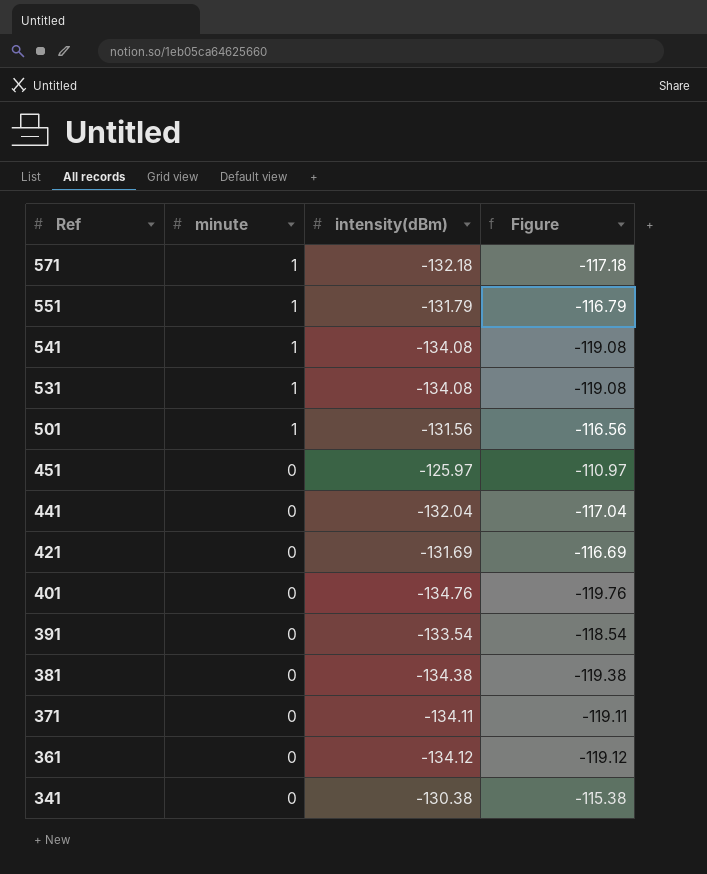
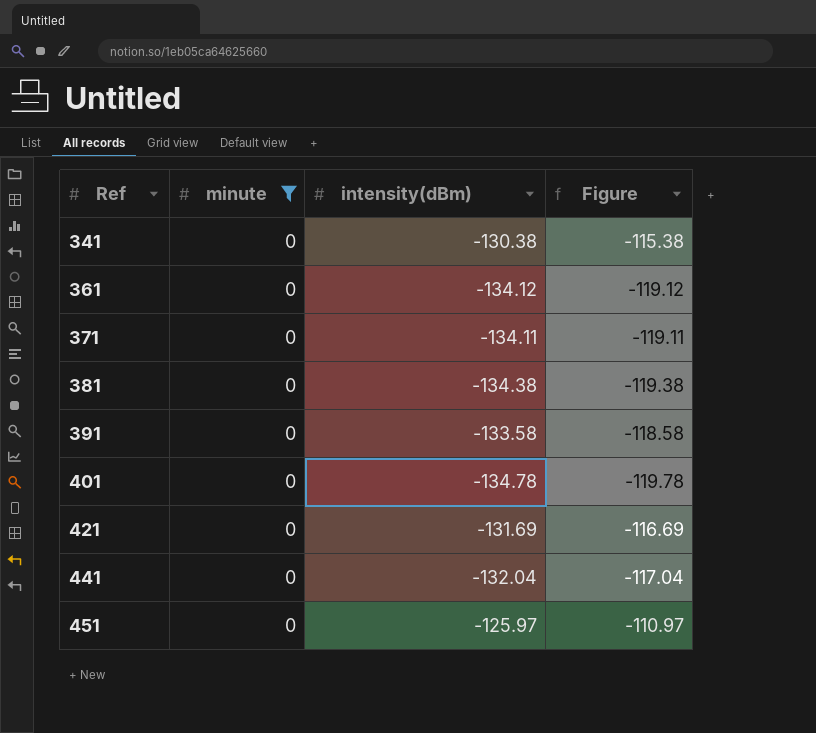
filter: none -> minute = 0
row order: Ref descending -> Ref ascending
391 | intensity(dBm): -133.54 -> -133.58
391 | Figure: -118.54 -> -118.58
401 | intensity(dBm): -134.76 -> -134.78
401 | Figure: -119.76 -> -119.78

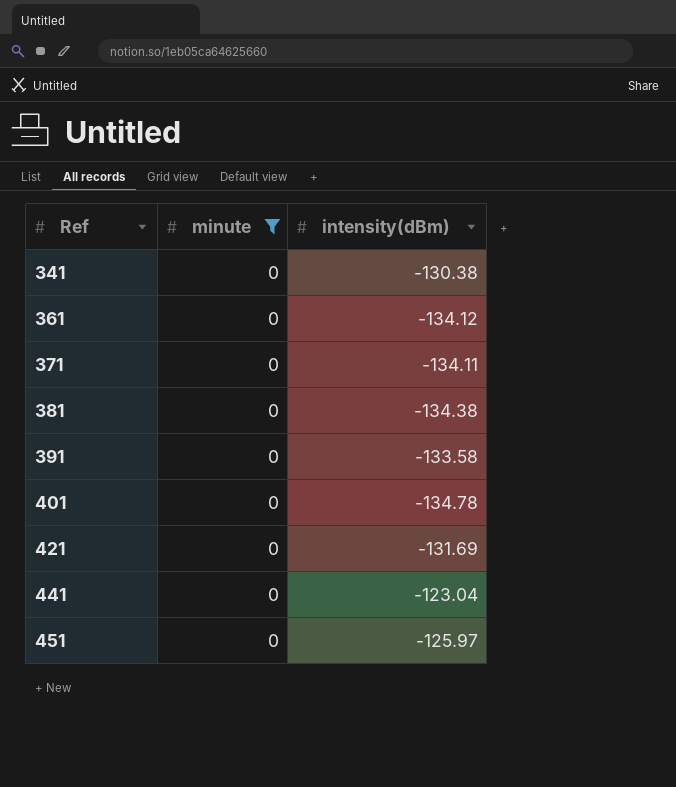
column Figure | formula: [intensity(dBm)] + 15 -> none
441 | intensity(dBm): -132.04 -> -123.04

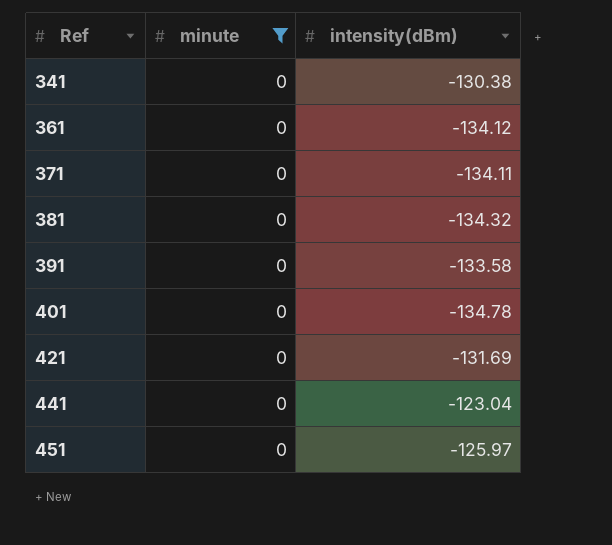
381 | intensity(dBm): -134.38 -> -134.32

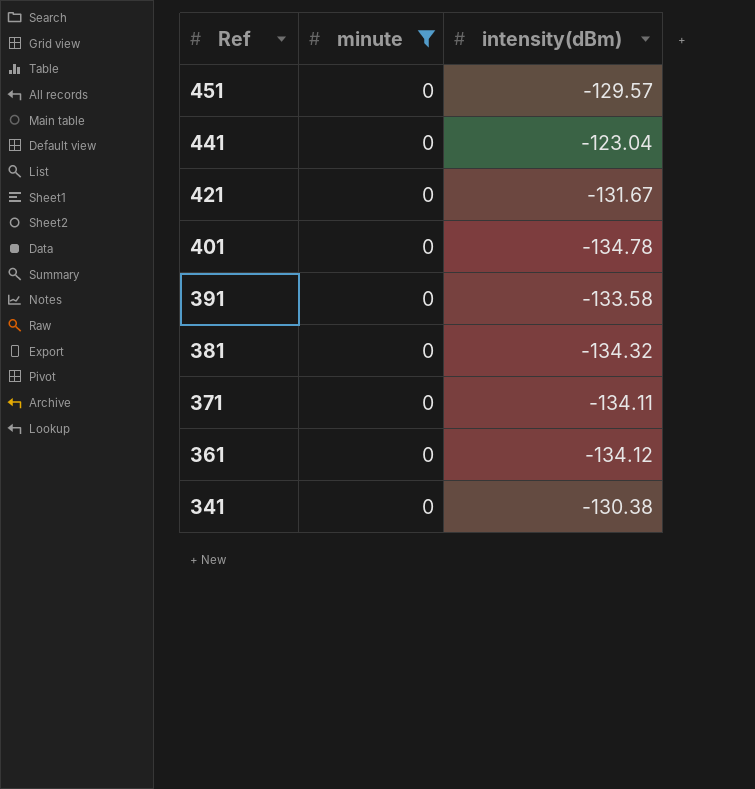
row order: Ref ascending -> Ref descending
451 | intensity(dBm): -125.97 -> -129.57
421 | intensity(dBm): -131.69 -> -131.67

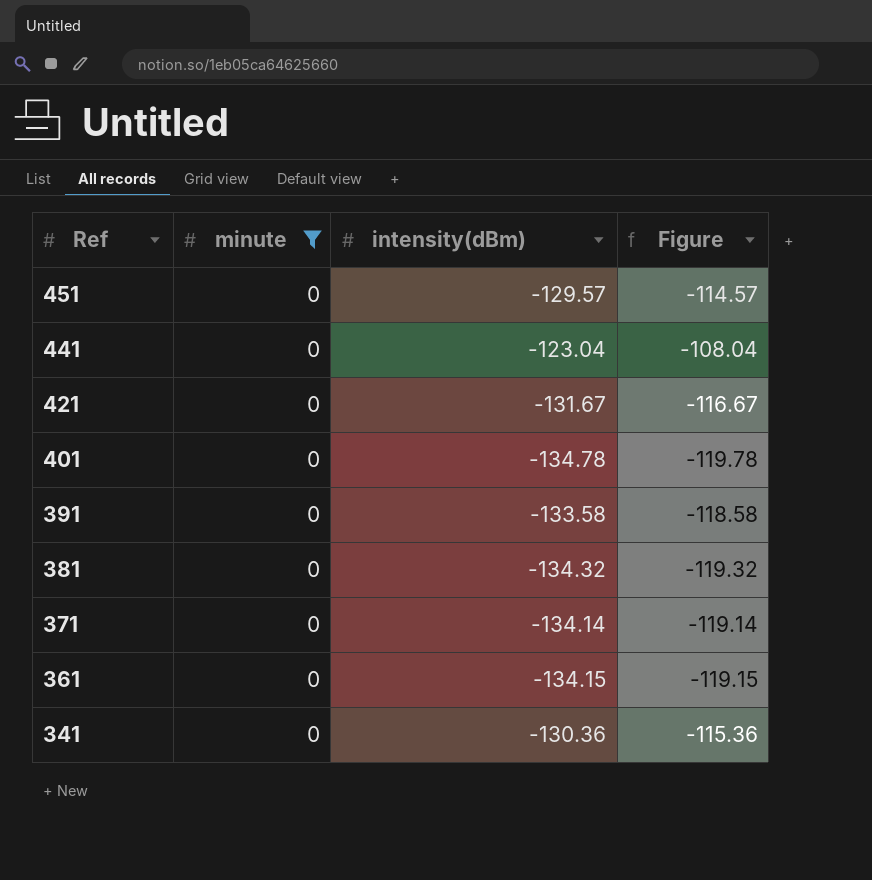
column Figure | formula: none -> [intensity(dBm)] + 15
371 | intensity(dBm): -134.11 -> -134.14
361 | intensity(dBm): -134.12 -> -134.15
341 | intensity(dBm): -130.38 -> -130.36

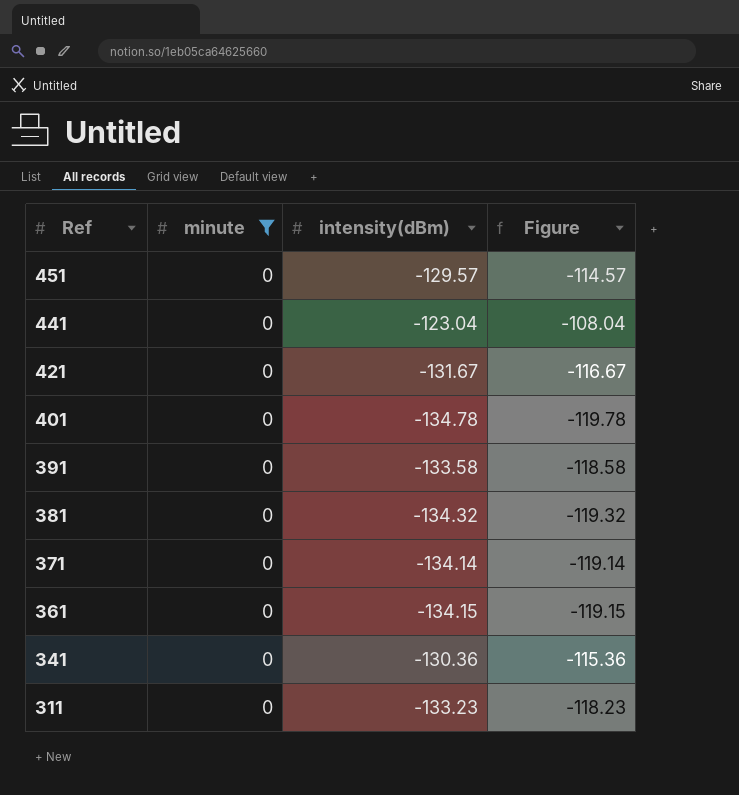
row 311: none -> 0 | -133.23 | -118.23

